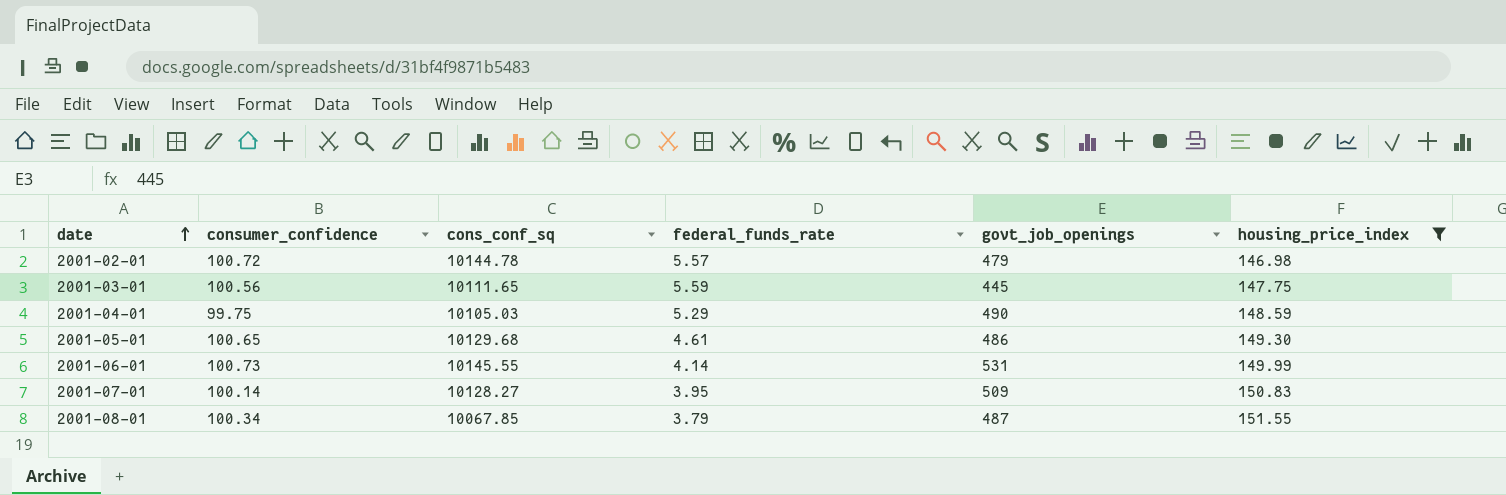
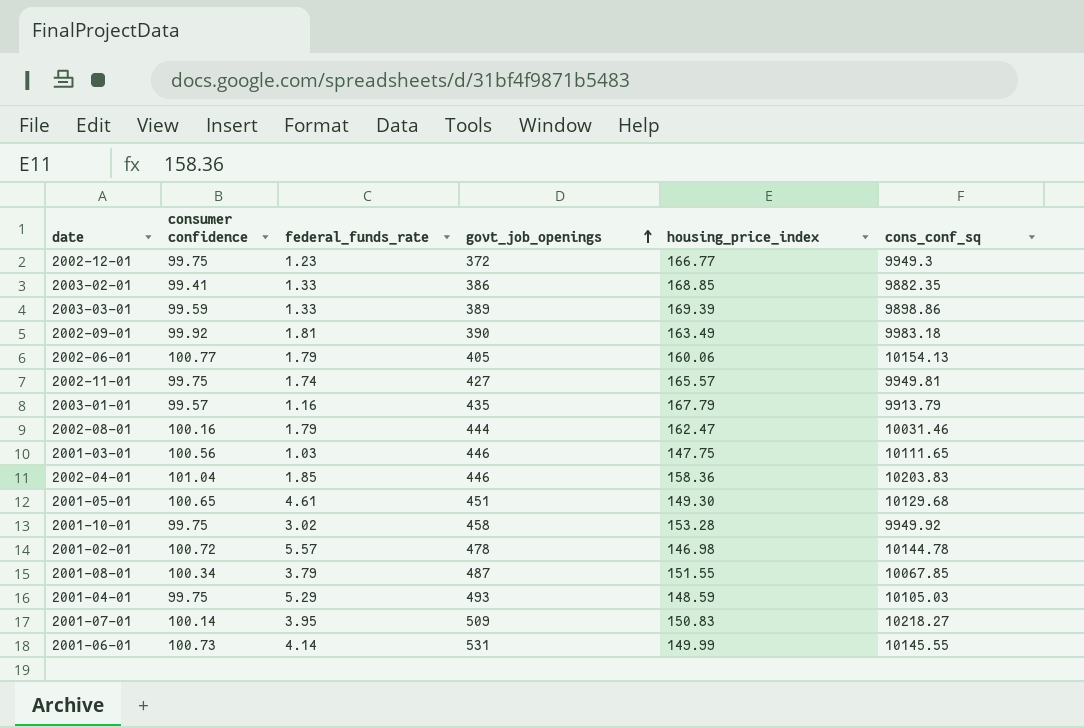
filter: housing_price_index <= 151.55 -> none
row order: date ascending -> govt_job_openings ascending
column name: consumer_confidence -> consumer confidence
column cons_conf_sq | position: 3 -> 6
2001-03-01 | federal_funds_rate: 5.59 -> 1.03
2001-03-01 | govt_job_openings: 445 -> 446
2001-05-01 | govt_job_openings: 486 -> 451
2001-02-01 | govt_job_openings: 479 -> 478
2001-04-01 | govt_job_openings: 490 -> 493
2001-07-01 | cons_conf_sq: 10128.27 -> 10218.27

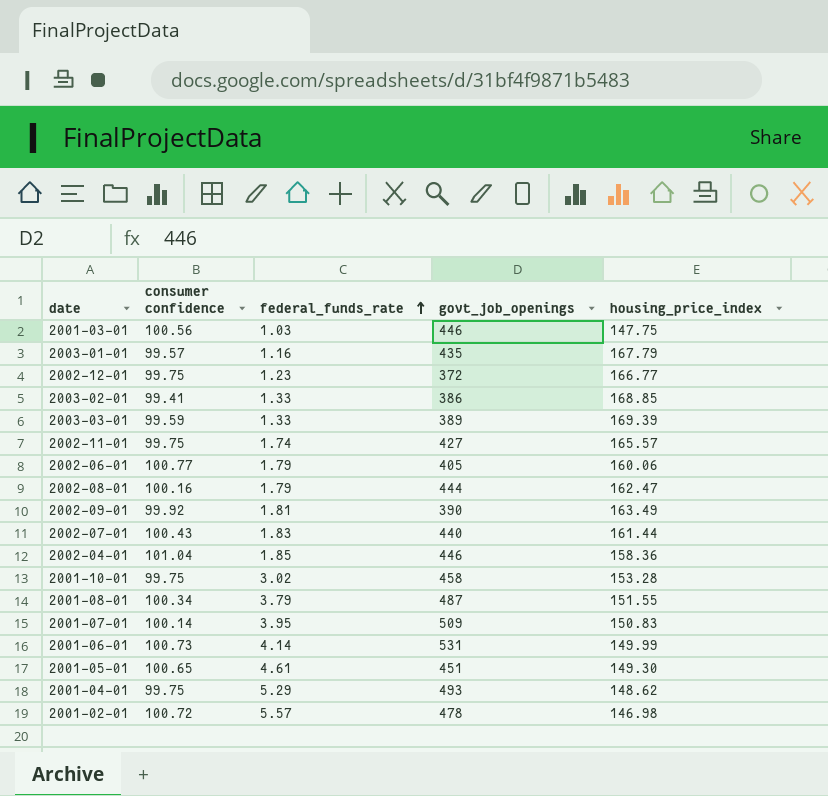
row order: govt_job_openings ascending -> federal_funds_rate ascending
column cons_conf_sq | position: 6 -> none
row 2002-07-01: none -> 100.43 | 1.83 | 440 | 161.44
2001-04-01 | housing_price_index: 148.59 -> 148.62

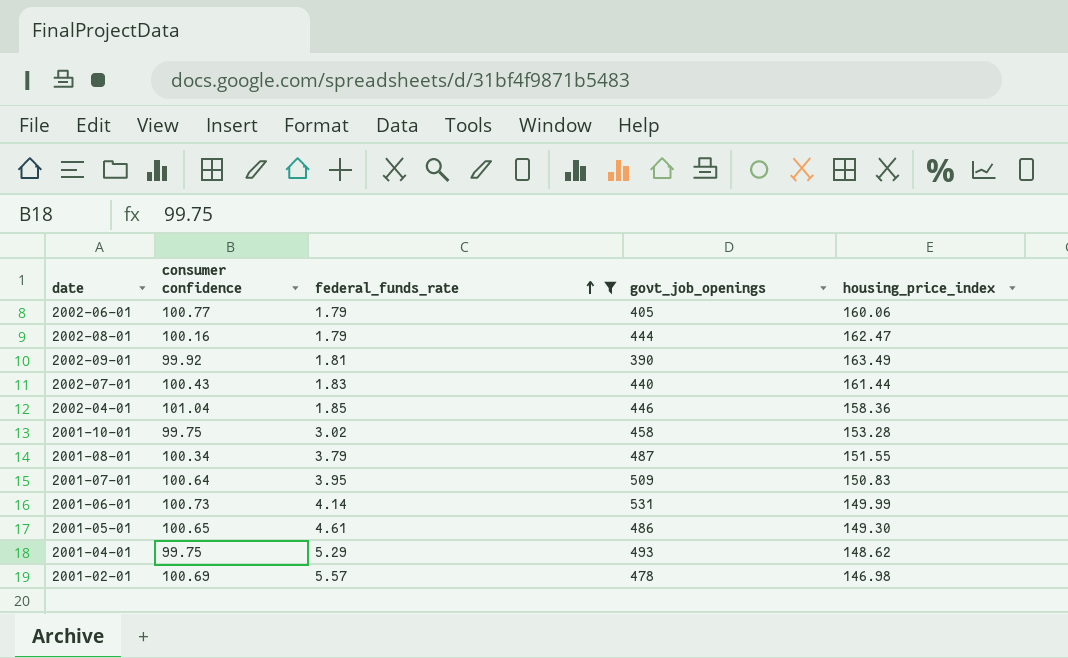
filter: none -> federal_funds_rate >= 1.79
2001-07-01 | consumer confidence: 100.14 -> 100.64
2001-05-01 | govt_job_openings: 451 -> 486
2001-02-01 | consumer confidence: 100.72 -> 100.69

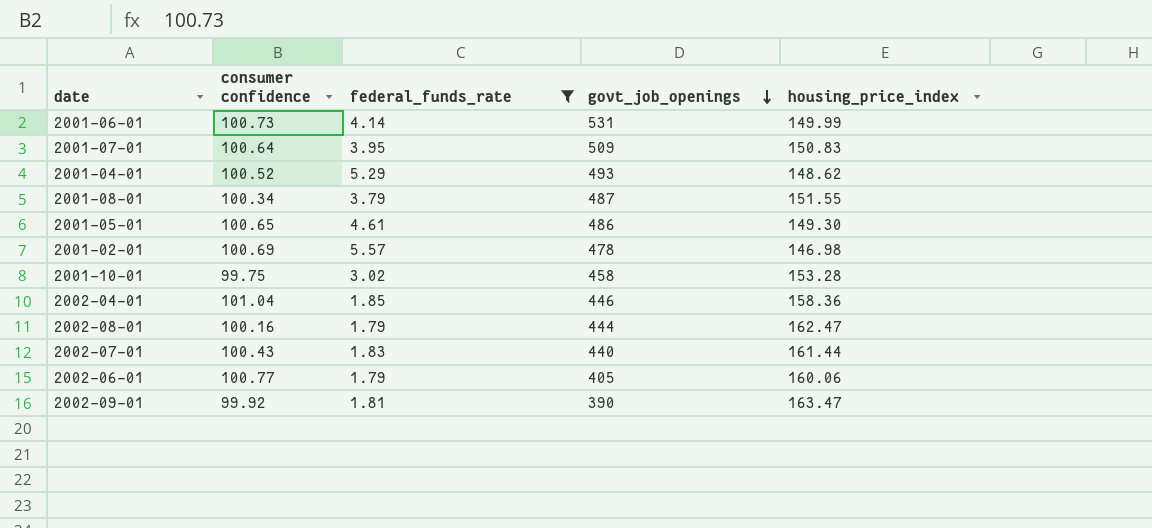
row order: federal_funds_rate ascending -> govt_job_openings descending
2001-04-01 | consumer confidence: 99.75 -> 100.52
2002-09-01 | housing_price_index: 163.49 -> 163.47

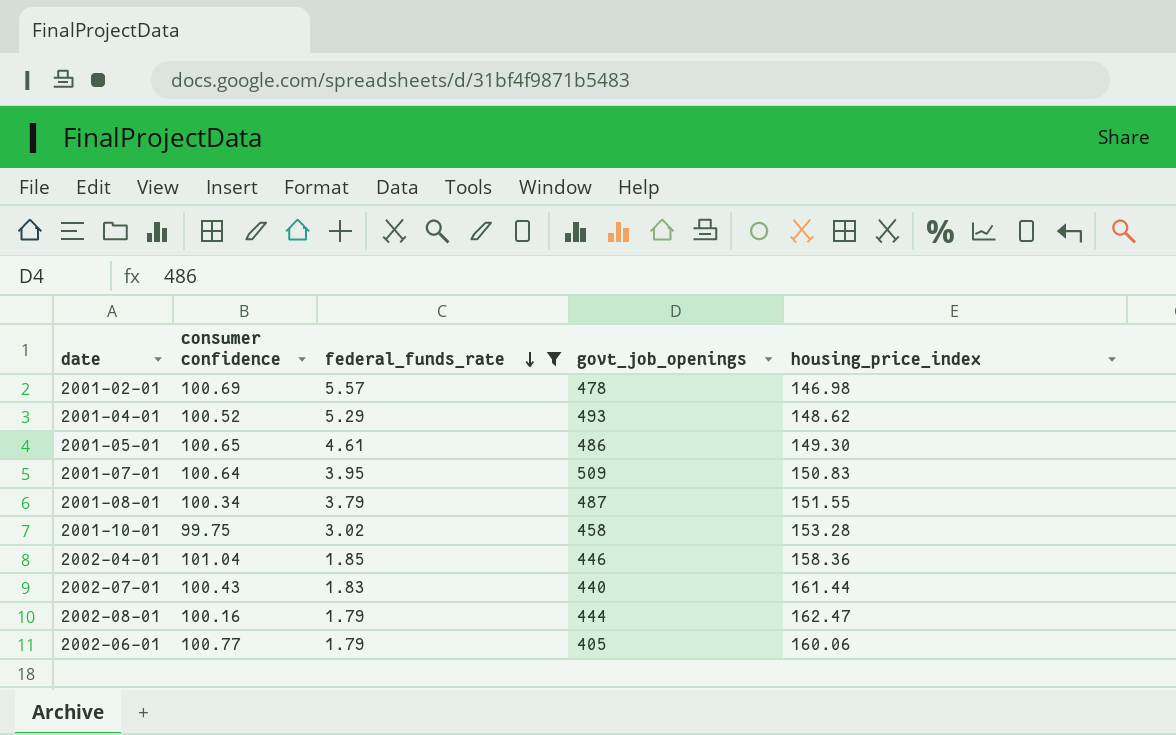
row order: govt_job_openings descending -> federal_funds_rate descending
row 2001-06-01: 100.73 | 4.14 | 531 | 149.99 -> none
row 2002-09-01: 99.92 | 1.81 | 390 | 163.47 -> none

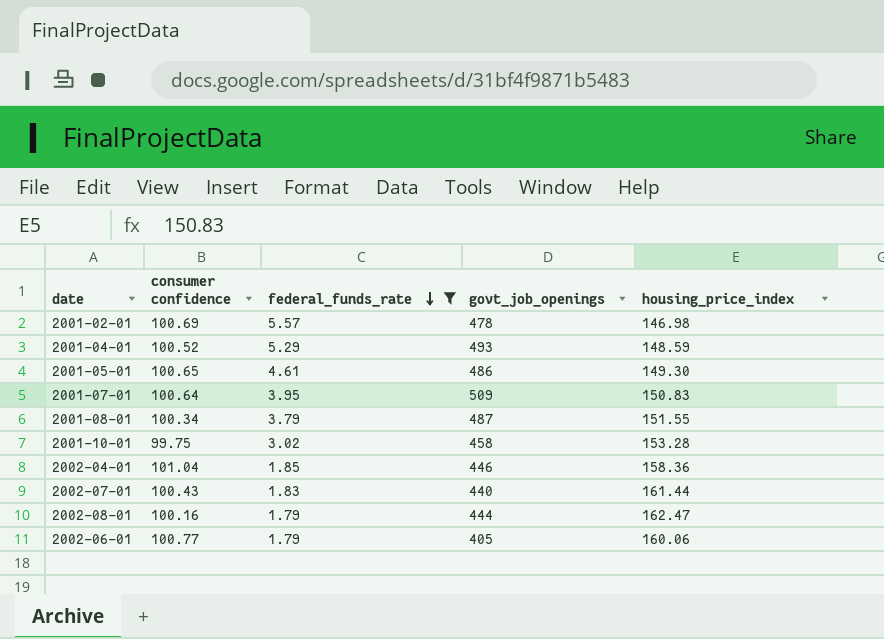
2001-04-01 | housing_price_index: 148.62 -> 148.59

